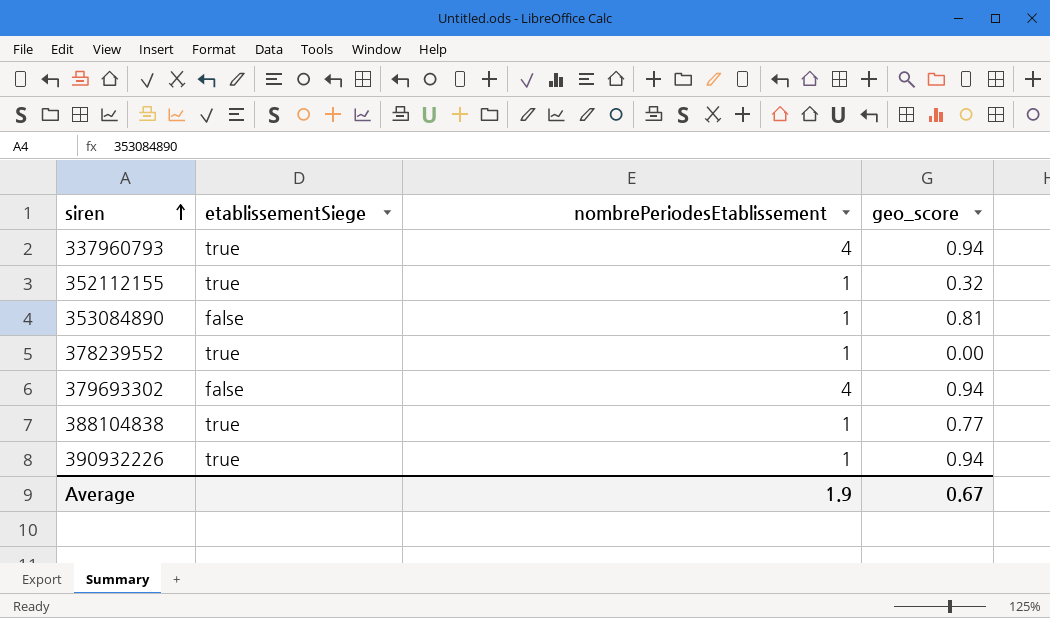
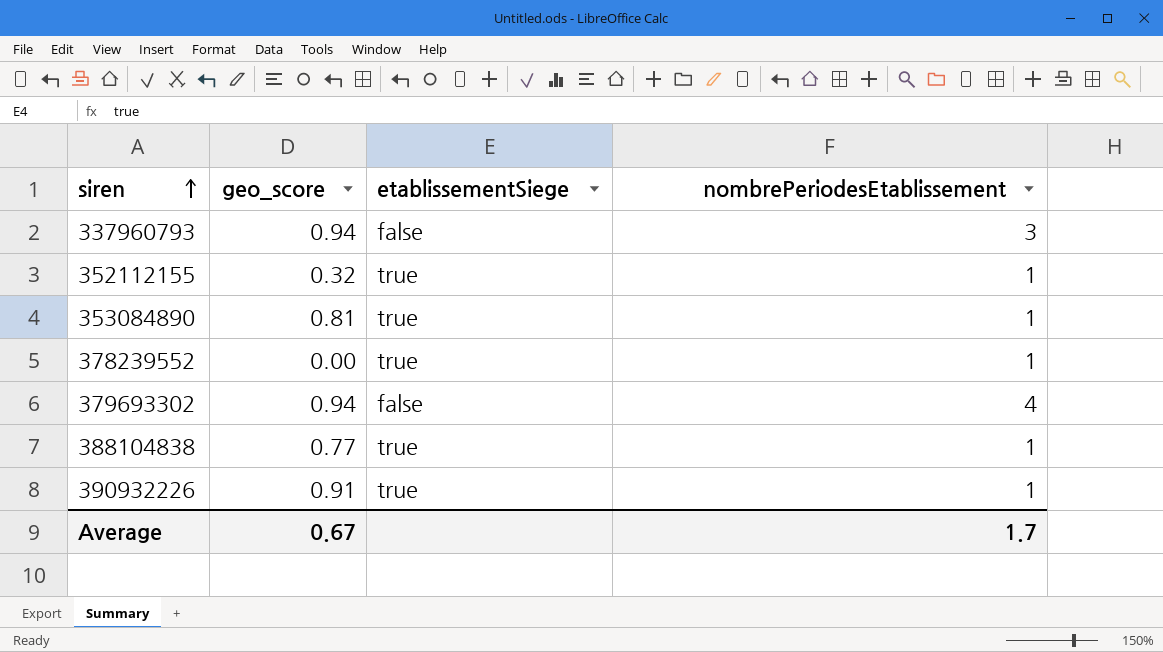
column geo_score | position: 4 -> 2
337960793 | etablissementSiege: true -> false
337960793 | nombrePeriodesEtablissement: 4 -> 3
353084890 | etablissementSiege: false -> true
390932226 | geo_score: 0.94 -> 0.91
Average | nombrePeriodesEtablissement: 1.9 -> 1.7

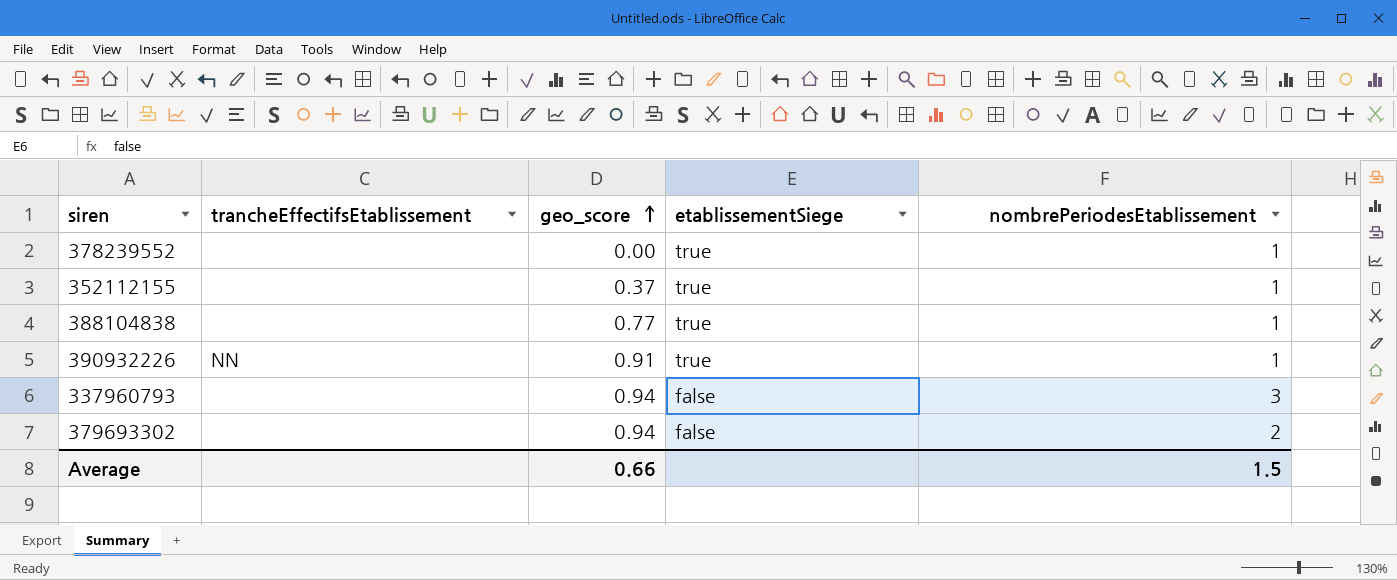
row order: siren ascending -> geo_score ascending
column trancheEffectifsEtablissement | position: none -> 2
row 353084890: 0.81 | true | 1 -> none
352112155 | geo_score: 0.32 -> 0.37
379693302 | nombrePeriodesEtablissement: 4 -> 2
Average | geo_score: 0.67 -> 0.66
Average | nombrePeriodesEtablissement: 1.7 -> 1.5

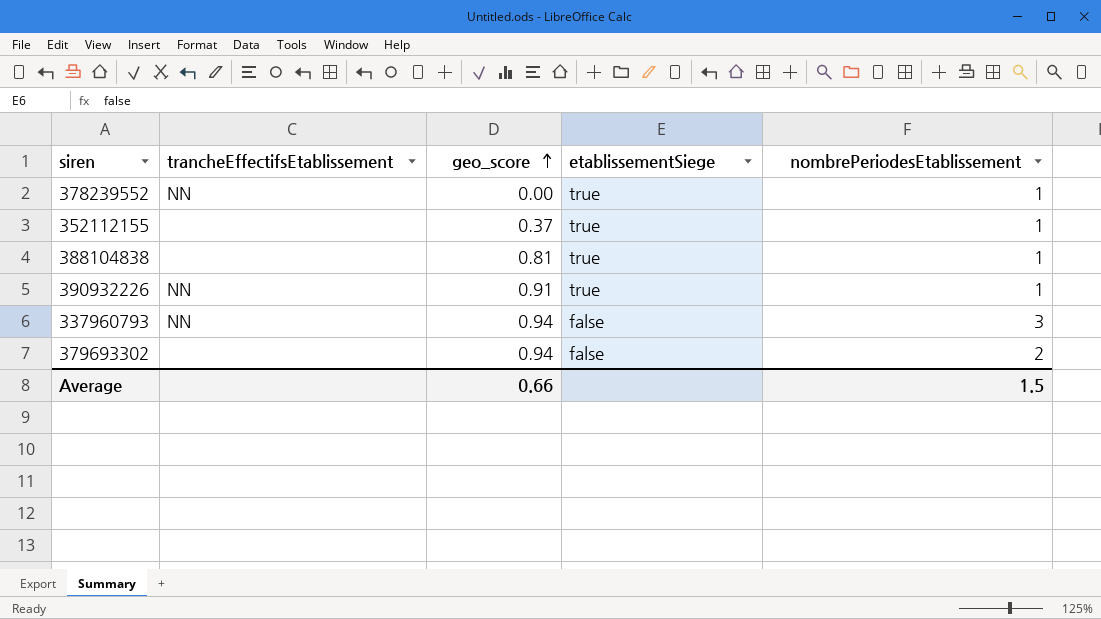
378239552 | trancheEffectifsEtablissement: none -> NN
388104838 | geo_score: 0.77 -> 0.81
337960793 | trancheEffectifsEtablissement: none -> NN

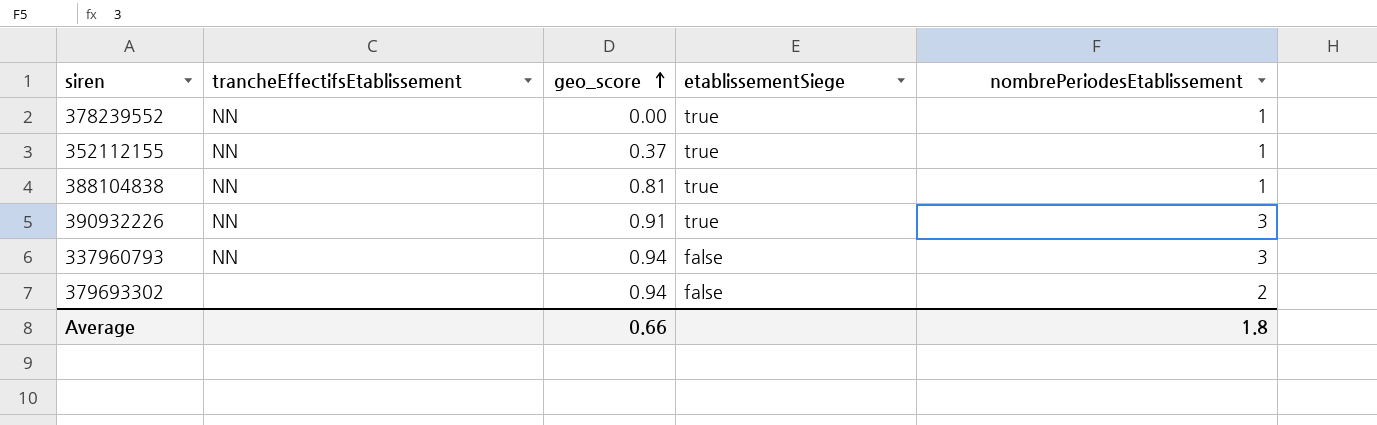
352112155 | trancheEffectifsEtablissement: none -> NN
388104838 | trancheEffectifsEtablissement: none -> NN
390932226 | nombrePeriodesEtablissement: 1 -> 3
Average | nombrePeriodesEtablissement: 1.5 -> 1.8

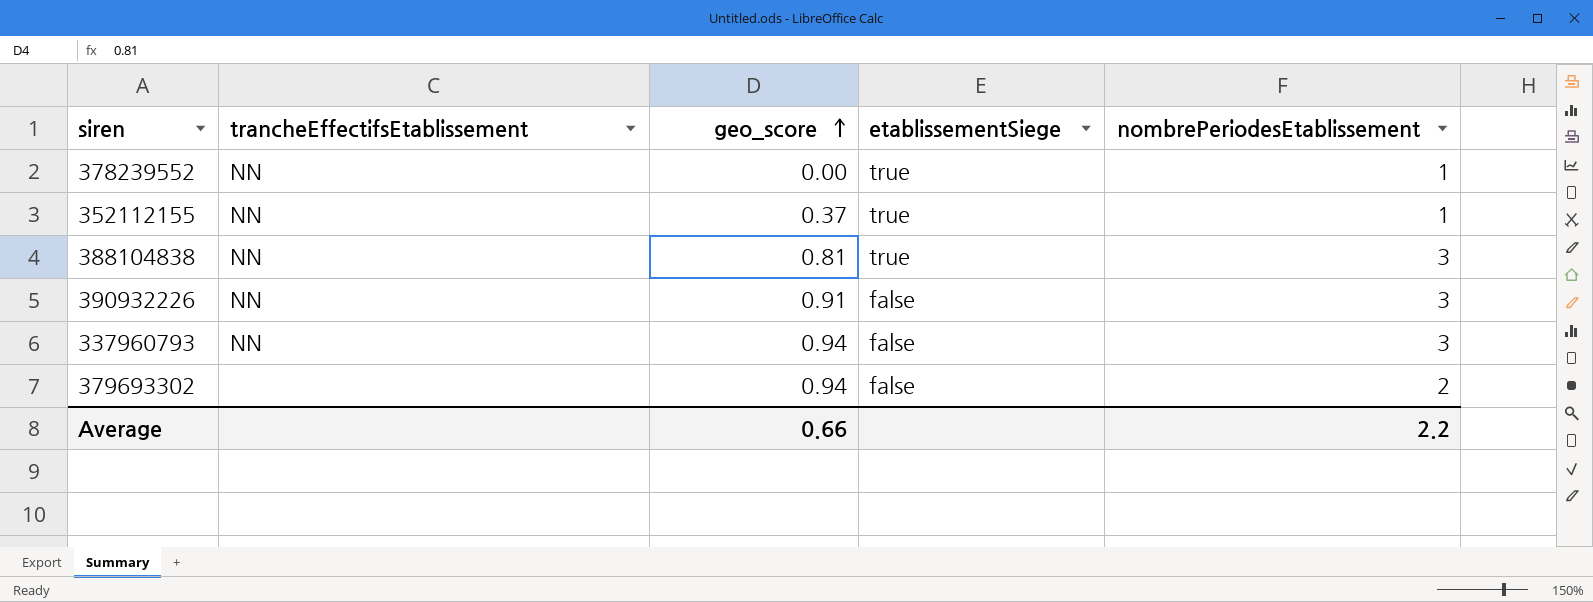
388104838 | nombrePeriodesEtablissement: 1 -> 3
390932226 | etablissementSiege: true -> false
Average | nombrePeriodesEtablissement: 1.8 -> 2.2

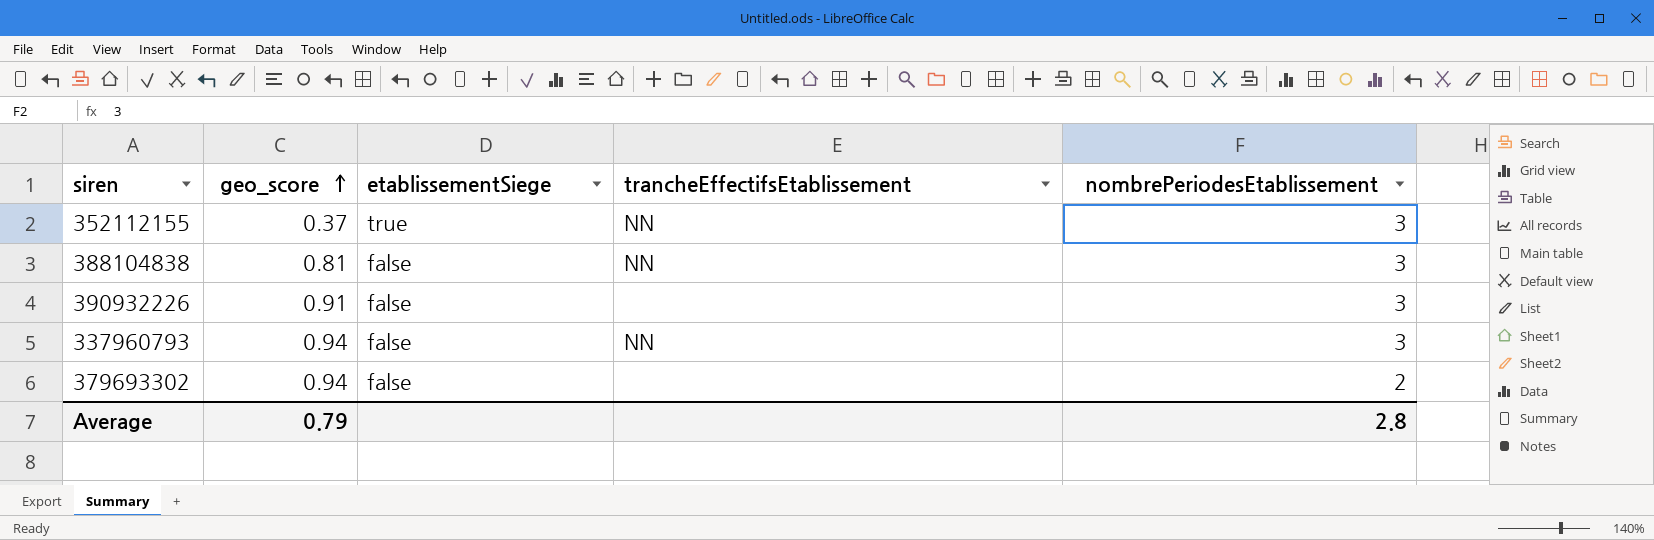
column trancheEffectifsEtablissement | position: 2 -> 4
row 378239552: NN | 0.00 | true | 1 -> none
352112155 | nombrePeriodesEtablissement: 1 -> 3
388104838 | etablissementSiege: true -> false
390932226 | trancheEffectifsEtablissement: NN -> none
Average | geo_score: 0.66 -> 0.79
Average | nombrePeriodesEtablissement: 2.2 -> 2.8

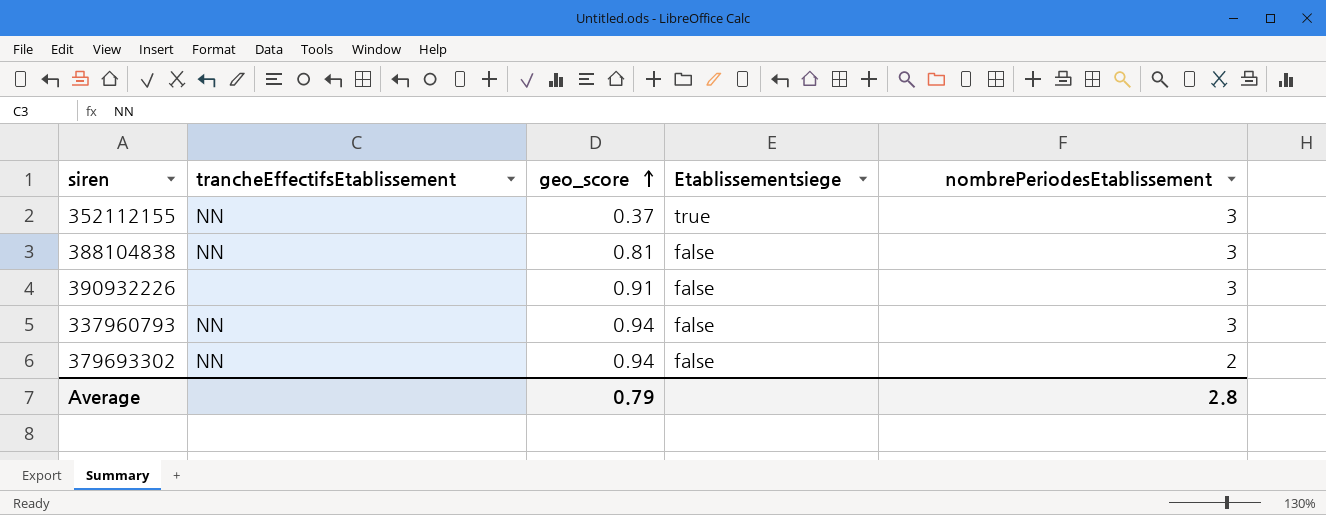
column trancheEffectifsEtablissement | position: 4 -> 2
column name: etablissementSiege -> Etablissementsiege
379693302 | trancheEffectifsEtablissement: none -> NN

